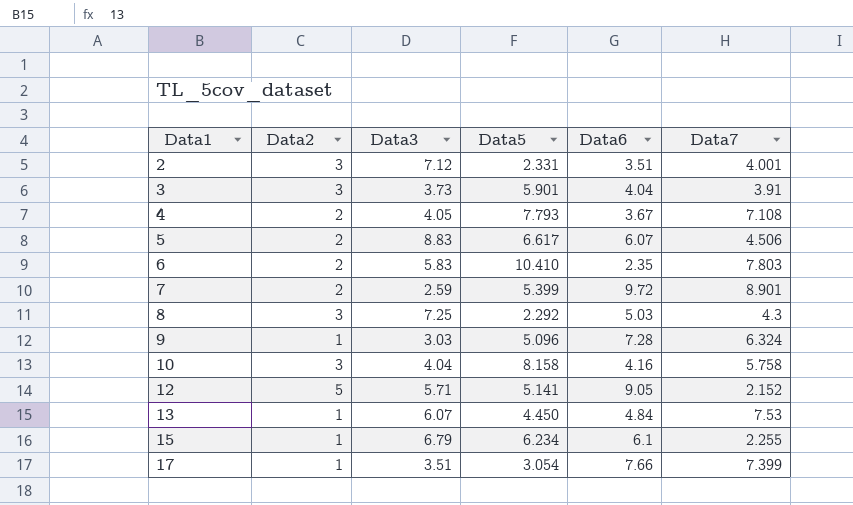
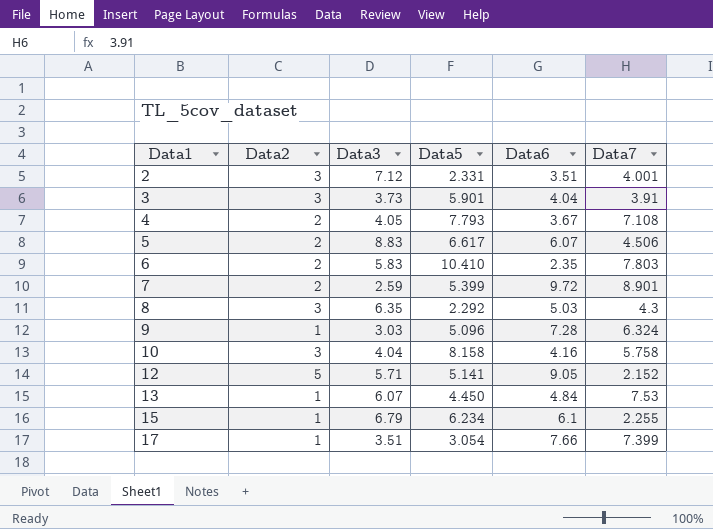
8 | Data3: 7.25 -> 6.35

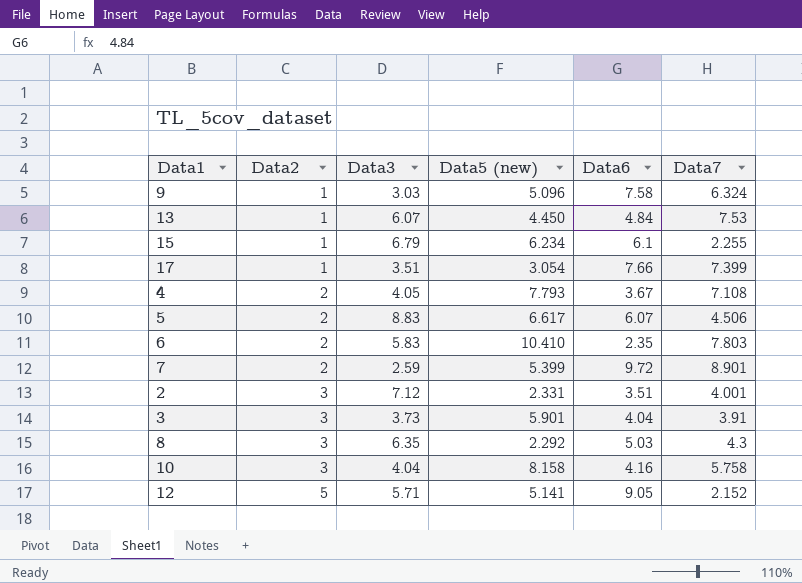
row order: Data1 ascending -> Data2 ascending
column name: Data5 -> Data5 (new)
9 | Data6: 7.28 -> 7.58

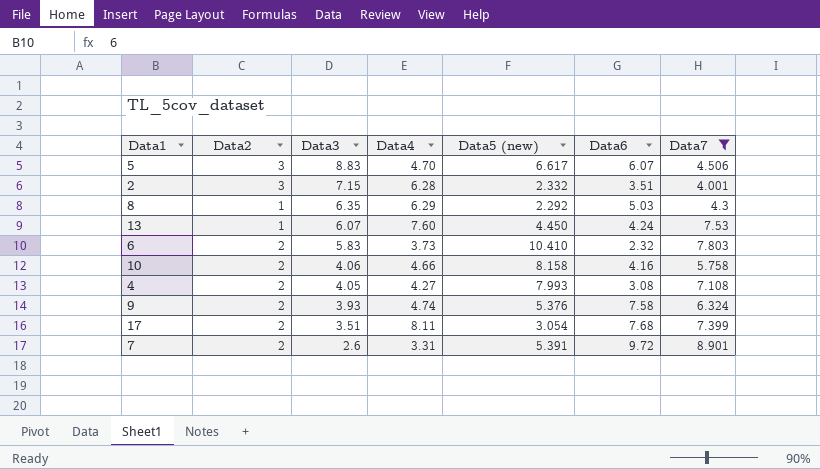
filter: none -> Data7 >= 4.001
row order: Data2 ascending -> Data3 descending
column Data4 | position: none -> 4
5 | Data2: 2 -> 3
2 | Data3: 7.12 -> 7.15
2 | Data5 (new): 2.331 -> 2.332
8 | Data2: 3 -> 1
13 | Data6: 4.84 -> 4.24
6 | Data6: 2.35 -> 2.32
10 | Data2: 3 -> 2
10 | Data3: 4.04 -> 4.06
4 | Data5 (new): 7.793 -> 7.993
4 | Data6: 3.67 -> 3.08
9 | Data2: 1 -> 2
9 | Data3: 3.03 -> 3.93
9 | Data5 (new): 5.096 -> 5.376
17 | Data2: 1 -> 2
17 | Data6: 7.66 -> 7.68
7 | Data3: 2.59 -> 2.6
7 | Data5 (new): 5.399 -> 5.391

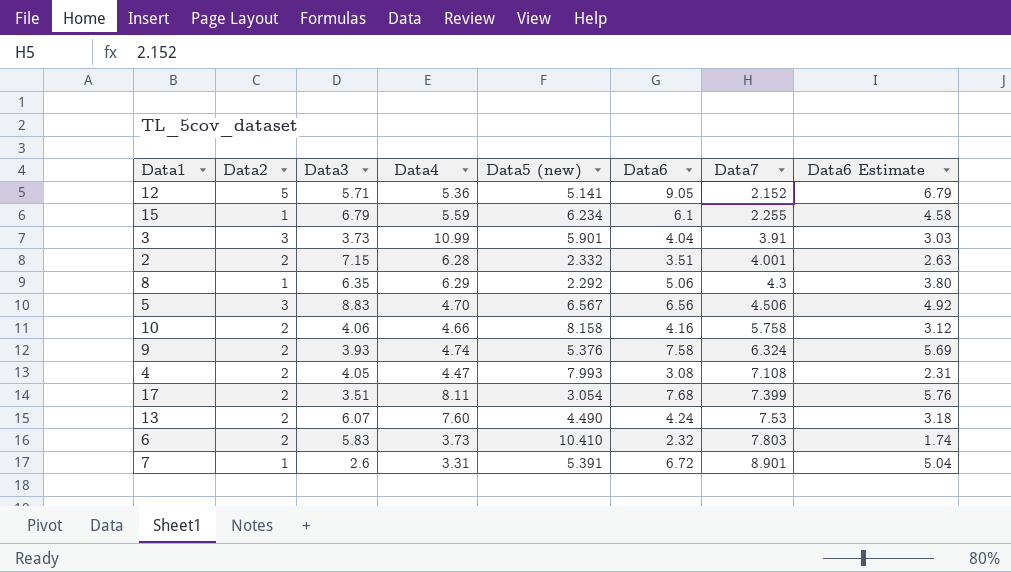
filter: Data7 >= 4.001 -> none
row order: Data3 descending -> Data7 ascending
column Data6 Estimate | formula: none -> [Data6] * 0.75
2 | Data2: 3 -> 2
8 | Data6: 5.03 -> 5.06
5 | Data5 (new): 6.617 -> 6.567
5 | Data6: 6.07 -> 6.56
4 | Data4: 4.27 -> 4.47
13 | Data2: 1 -> 2
13 | Data5 (new): 4.450 -> 4.490
7 | Data2: 2 -> 1
7 | Data6: 9.72 -> 6.72

